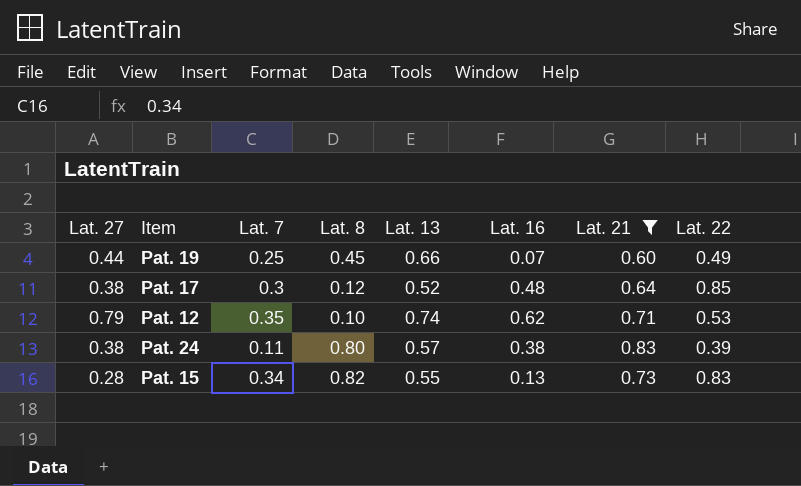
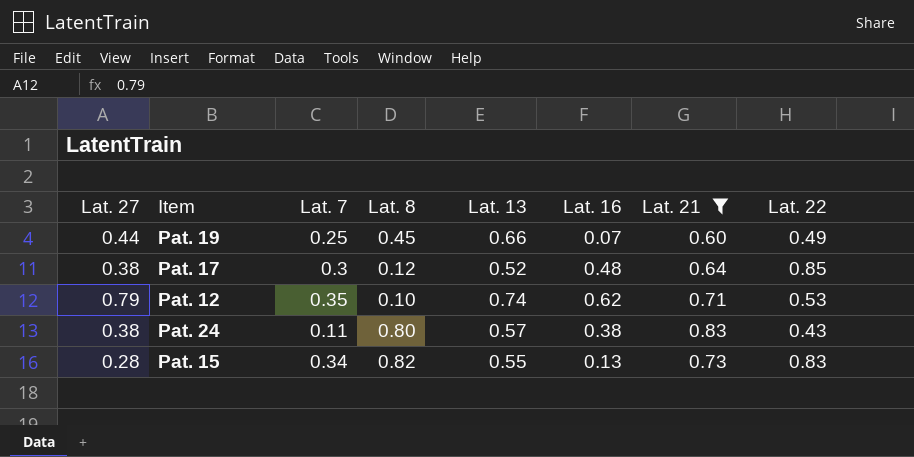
Pat. 24 | Lat. 22: 0.39 -> 0.43

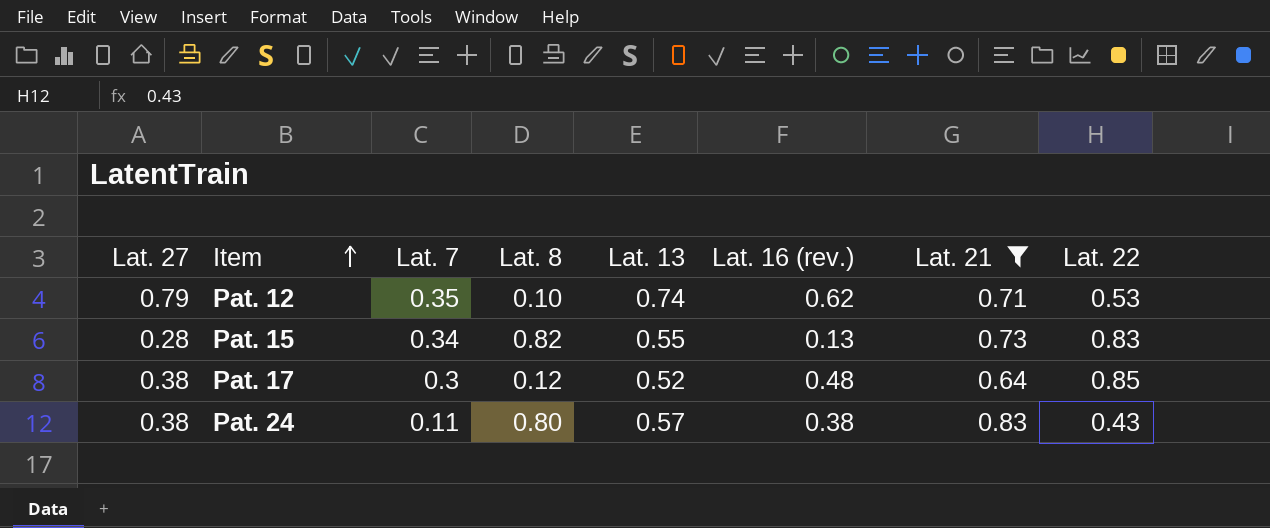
row order: none -> Item ascending
column name: Lat. 16 -> Lat. 16 (rev.)
row Pat. 19: 0.44 | 0.25 | 0.45 | 0.66 | 0.07 | 0.60 | 0.49 -> none

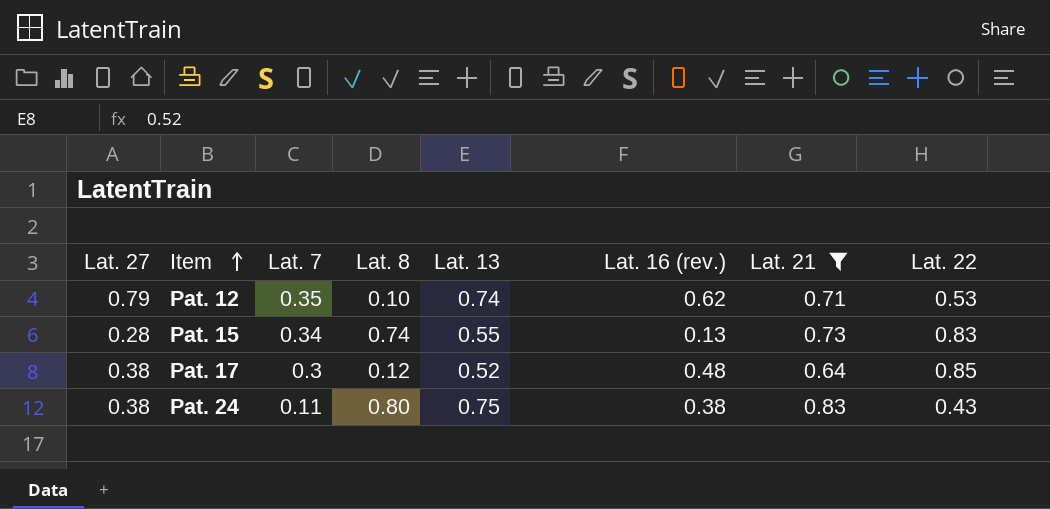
Pat. 15 | Lat. 8: 0.82 -> 0.74
Pat. 24 | Lat. 13: 0.57 -> 0.75

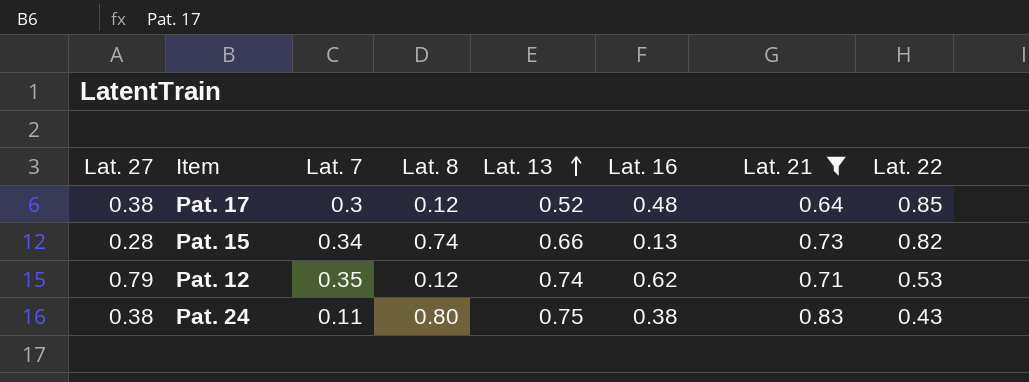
row order: Item ascending -> Lat. 13 ascending
column name: Lat. 16 (rev.) -> Lat. 16
Pat. 15 | Lat. 13: 0.55 -> 0.66
Pat. 15 | Lat. 22: 0.83 -> 0.82
Pat. 12 | Lat. 8: 0.10 -> 0.12

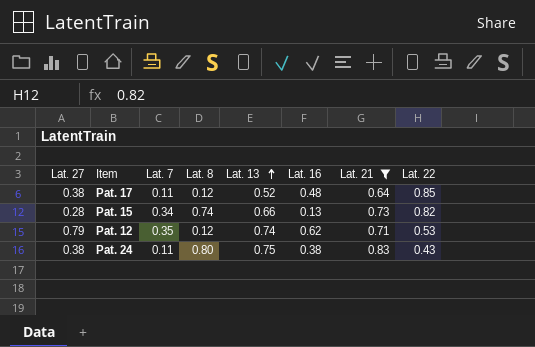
Pat. 17 | Lat. 7: 0.3 -> 0.11

